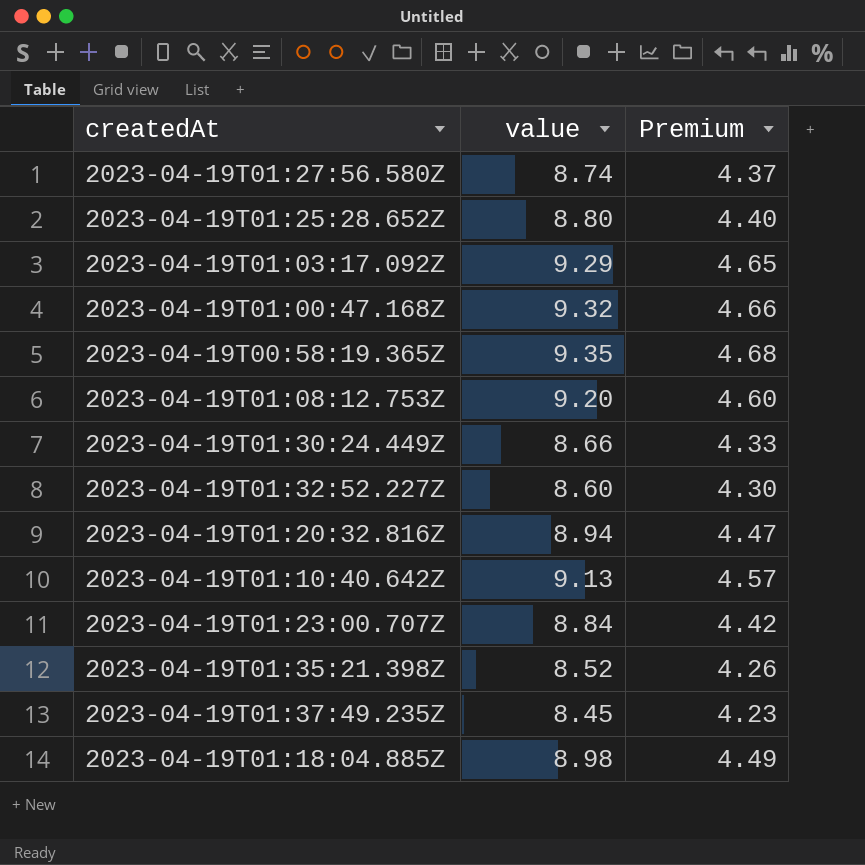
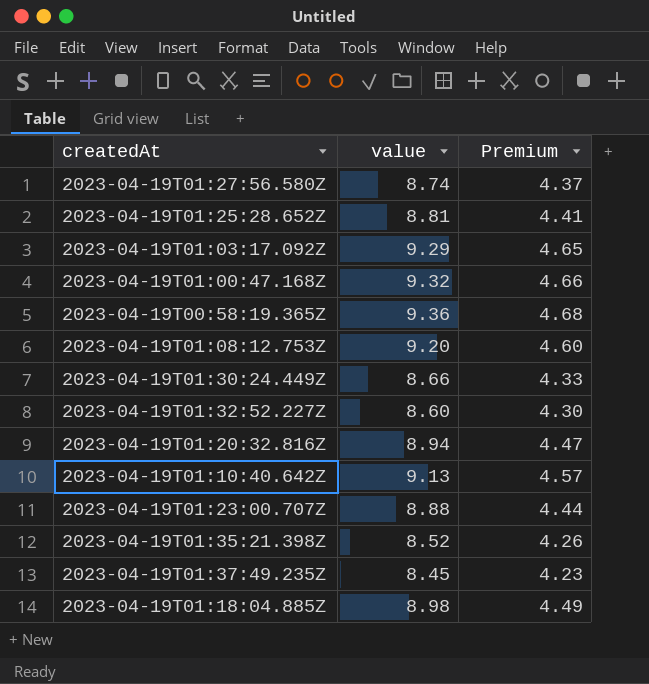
2023-04-19T01:25:28.652Z | value: 8.80 -> 8.81
2023-04-19T01:25:28.652Z | Premium: 4.40 -> 4.41
2023-04-19T00:58:19.365Z | value: 9.35 -> 9.36
2023-04-19T01:23:00.707Z | value: 8.84 -> 8.88
2023-04-19T01:23:00.707Z | Premium: 4.42 -> 4.44

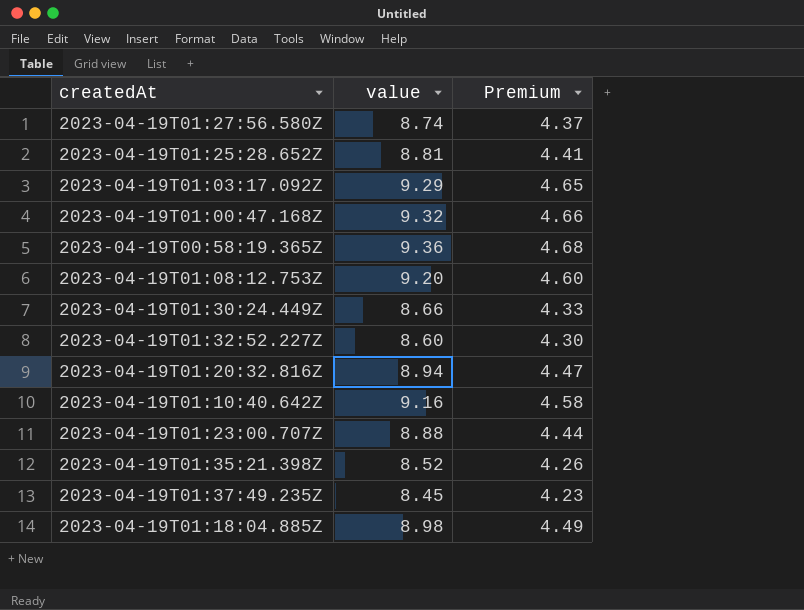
2023-04-19T01:10:40.642Z | value: 9.13 -> 9.16
2023-04-19T01:10:40.642Z | Premium: 4.57 -> 4.58

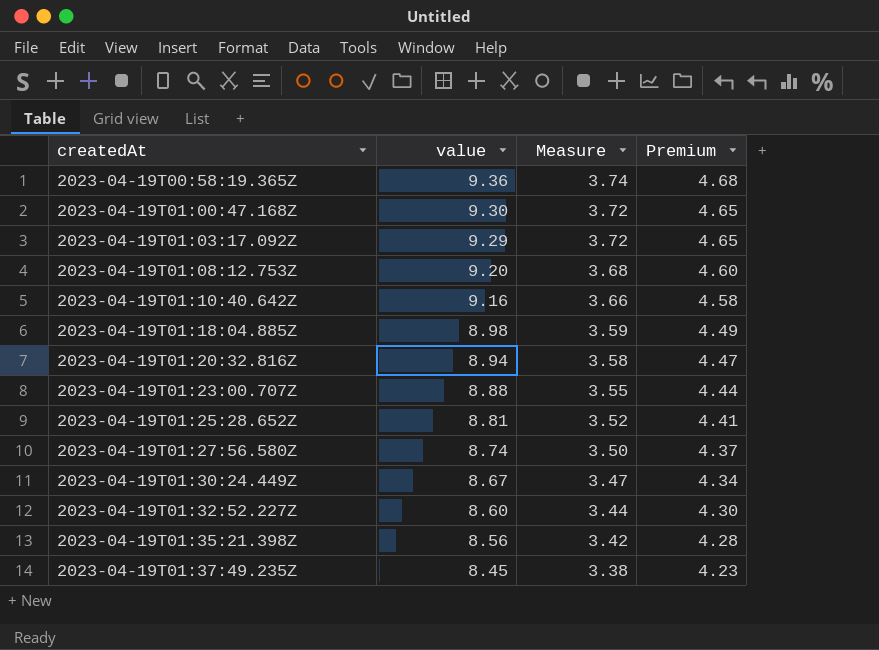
row order: none -> createdAt ascending
column Measure | formula: none -> [value] * 0.4
2023-04-19T01:00:47.168Z | value: 9.32 -> 9.30
2023-04-19T01:00:47.168Z | Premium: 4.66 -> 4.65
2023-04-19T01:30:24.449Z | value: 8.66 -> 8.67
2023-04-19T01:30:24.449Z | Premium: 4.33 -> 4.34
2023-04-19T01:35:21.398Z | value: 8.52 -> 8.56
2023-04-19T01:35:21.398Z | Premium: 4.26 -> 4.28

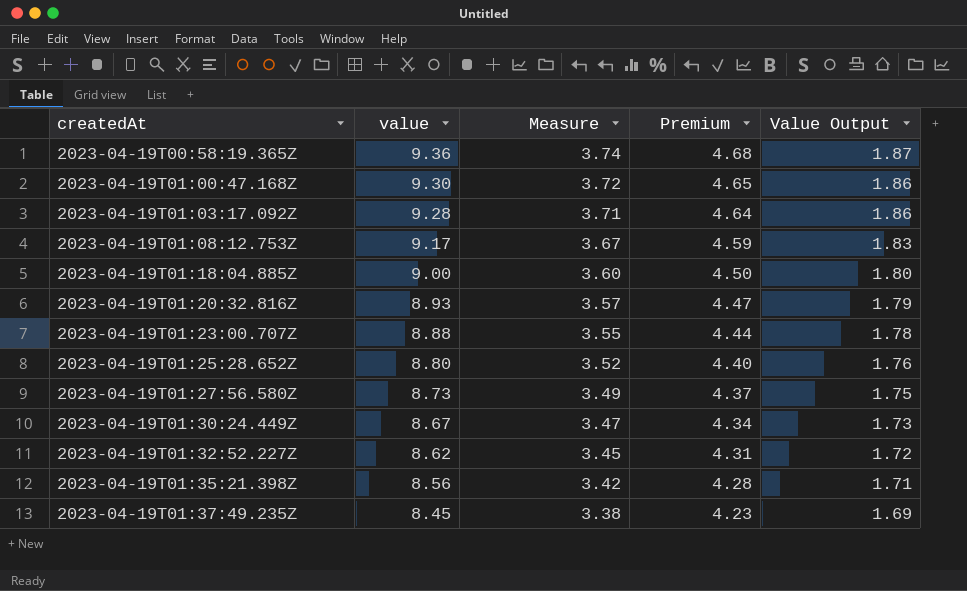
column Value Output | formula: none -> [value] * 0.2
row 2023-04-19T01:10:40.642Z: 9.16 | 3.66 | 4.58 -> none
2023-04-19T01:03:17.092Z | value: 9.29 -> 9.28
2023-04-19T01:03:17.092Z | Measure: 3.72 -> 3.71
2023-04-19T01:03:17.092Z | Premium: 4.65 -> 4.64
2023-04-19T01:08:12.753Z | value: 9.20 -> 9.17
2023-04-19T01:08:12.753Z | Measure: 3.68 -> 3.67
2023-04-19T01:08:12.753Z | Premium: 4.60 -> 4.59
2023-04-19T01:18:04.885Z | value: 8.98 -> 9.00
2023-04-19T01:18:04.885Z | Measure: 3.59 -> 3.60
2023-04-19T01:18:04.885Z | Premium: 4.49 -> 4.50
2023-04-19T01:20:32.816Z | value: 8.94 -> 8.93
2023-04-19T01:20:32.816Z | Measure: 3.58 -> 3.57
2023-04-19T01:25:28.652Z | value: 8.81 -> 8.80
2023-04-19T01:25:28.652Z | Premium: 4.41 -> 4.40
2023-04-19T01:27:56.580Z | value: 8.74 -> 8.73
2023-04-19T01:27:56.580Z | Measure: 3.50 -> 3.49
2023-04-19T01:32:52.227Z | value: 8.60 -> 8.62
2023-04-19T01:32:52.227Z | Measure: 3.44 -> 3.45
2023-04-19T01:32:52.227Z | Premium: 4.30 -> 4.31

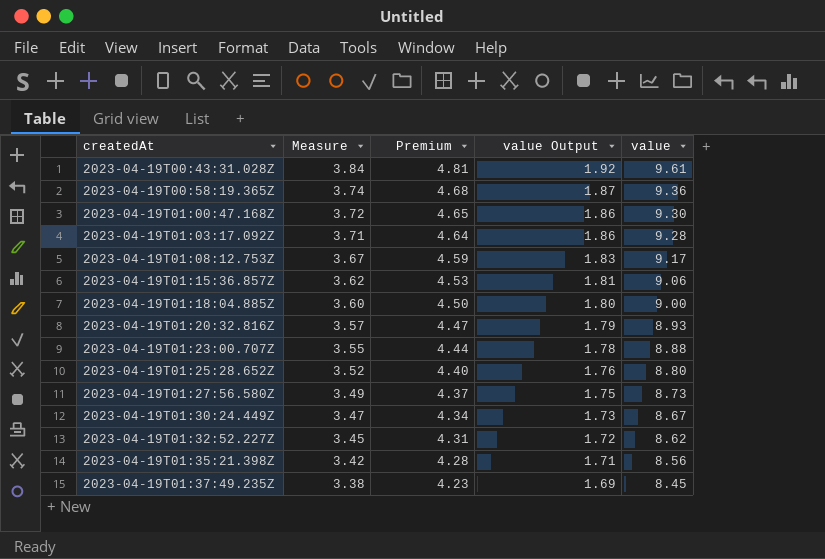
column name: Value Output -> value Output
column value | position: 2 -> 5
row 2023-04-19T00:43:31.028Z: none -> 3.84 | 4.81 | 1.92 | 9.61
row 2023-04-19T01:15:36.857Z: none -> 3.62 | 4.53 | 1.81 | 9.06

